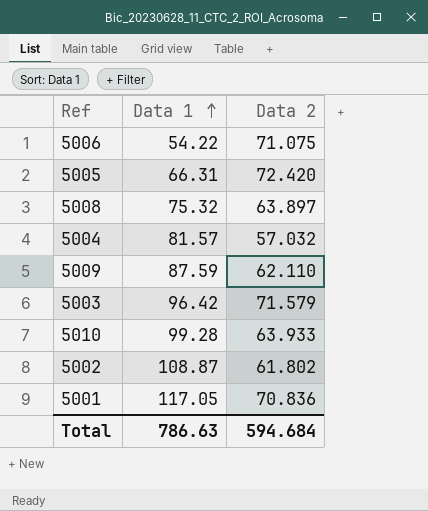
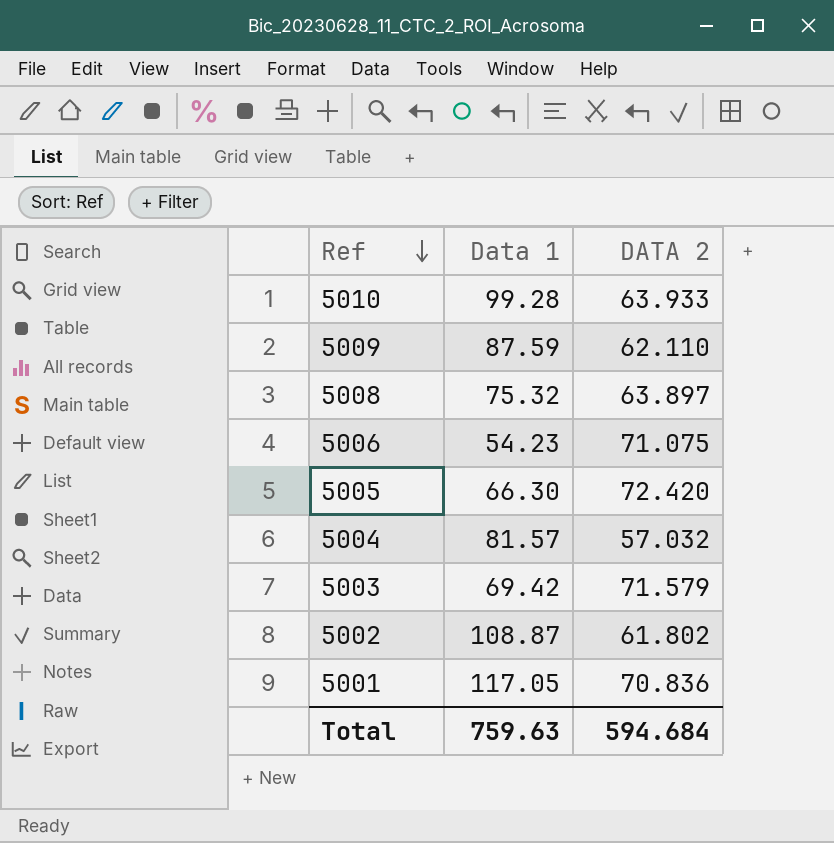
row order: Data 1 ascending -> Ref descending
column name: Data 2 -> DATA 2
5006 | Data 1: 54.22 -> 54.23
5005 | Data 1: 66.31 -> 66.30
5003 | Data 1: 96.42 -> 69.42
Total | Data 1: 786.63 -> 759.63

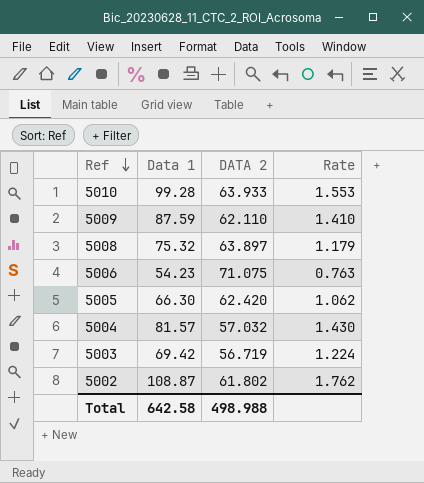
column Rate | formula: none -> [Data 1] / [DATA 2]
row 5001: 117.05 | 70.836 -> none
5005 | DATA 2: 72.420 -> 62.420
5003 | DATA 2: 71.579 -> 56.719
Total | Data 1: 759.63 -> 642.58
Total | DATA 2: 594.684 -> 498.988

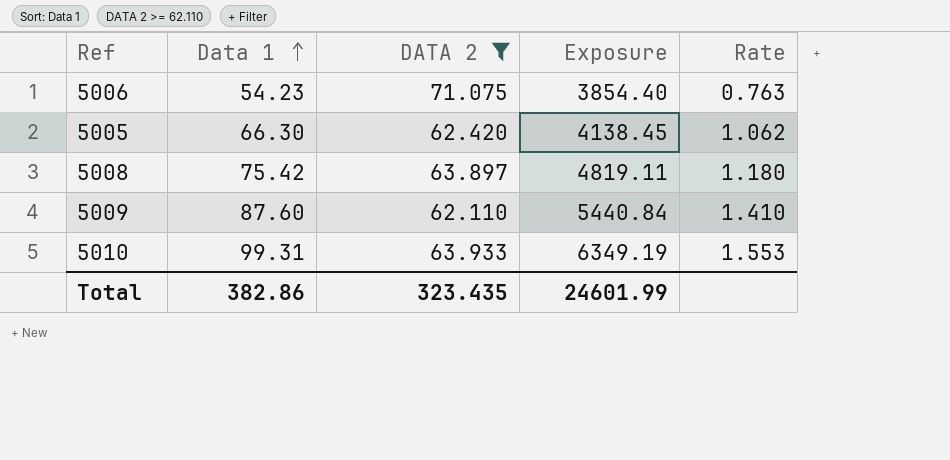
filter: none -> DATA 2 >= 62.110
row order: Ref descending -> Data 1 ascending
column Exposure | formula: none -> [Data 1] * [DATA 2]
5008 | Data 1: 75.32 -> 75.42
5008 | Rate: 1.179 -> 1.180
5009 | Data 1: 87.59 -> 87.60
5010 | Data 1: 99.28 -> 99.31
Total | Data 1: 642.58 -> 382.86
Total | DATA 2: 498.988 -> 323.435

